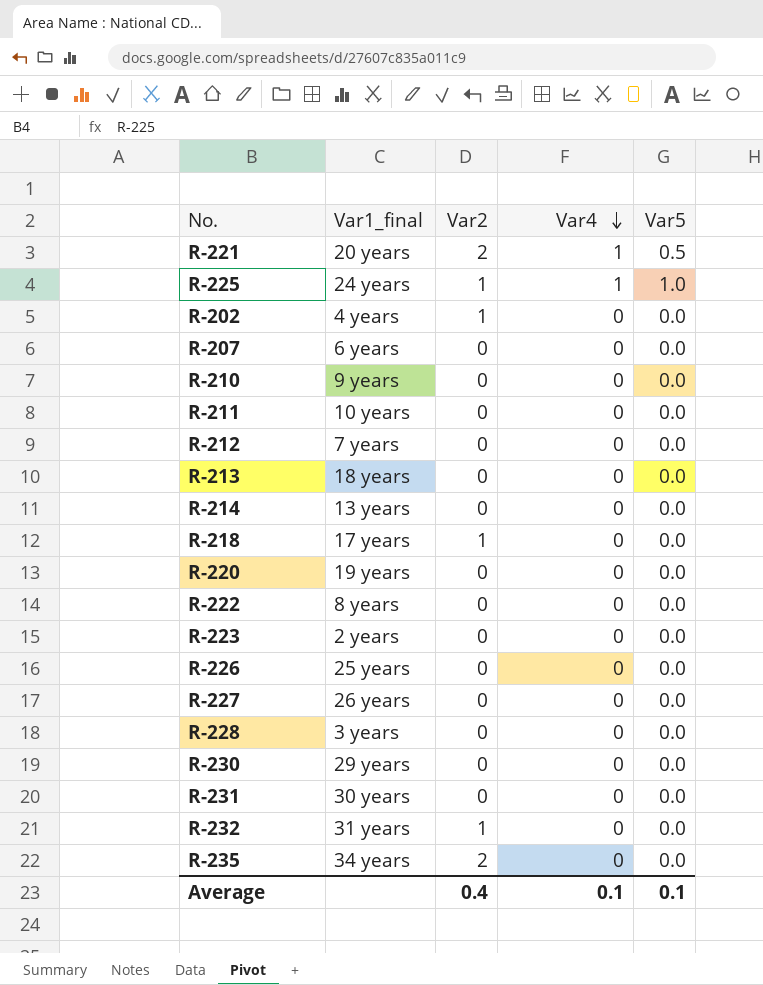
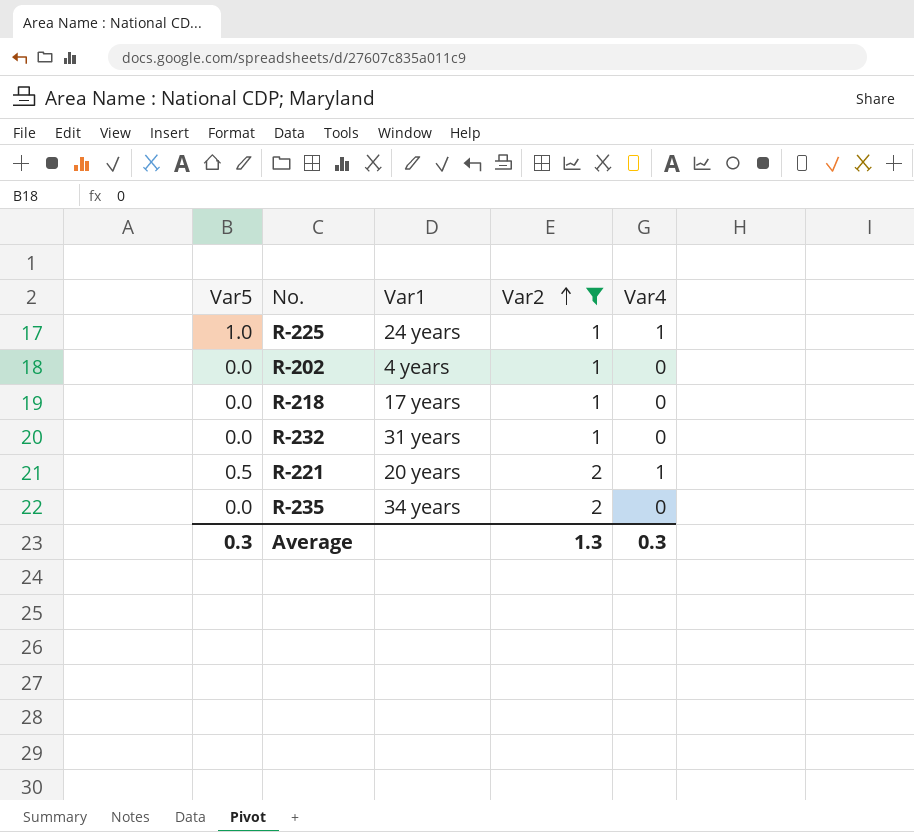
filter: none -> Var2 != 0
row order: Var4 descending -> Var2 ascending
column Var5 | position: 5 -> 1
column name: Var1_final -> Var1
Average | Var5: 0.1 -> 0.3
Average | Var2: 0.4 -> 1.3
Average | Var4: 0.1 -> 0.3

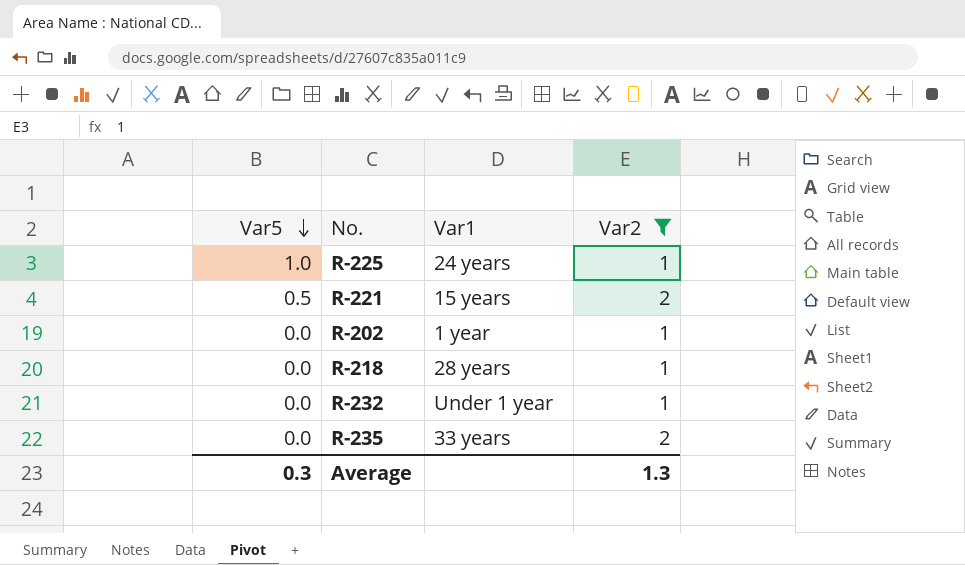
row order: Var2 ascending -> Var5 descending
column Var4 | position: 5 -> none
R-221 | Var1: 20 years -> 15 years
R-202 | Var1: 4 years -> 1 year
R-218 | Var1: 17 years -> 28 years
R-232 | Var1: 31 years -> Under 1 year
R-235 | Var1: 34 years -> 33 years

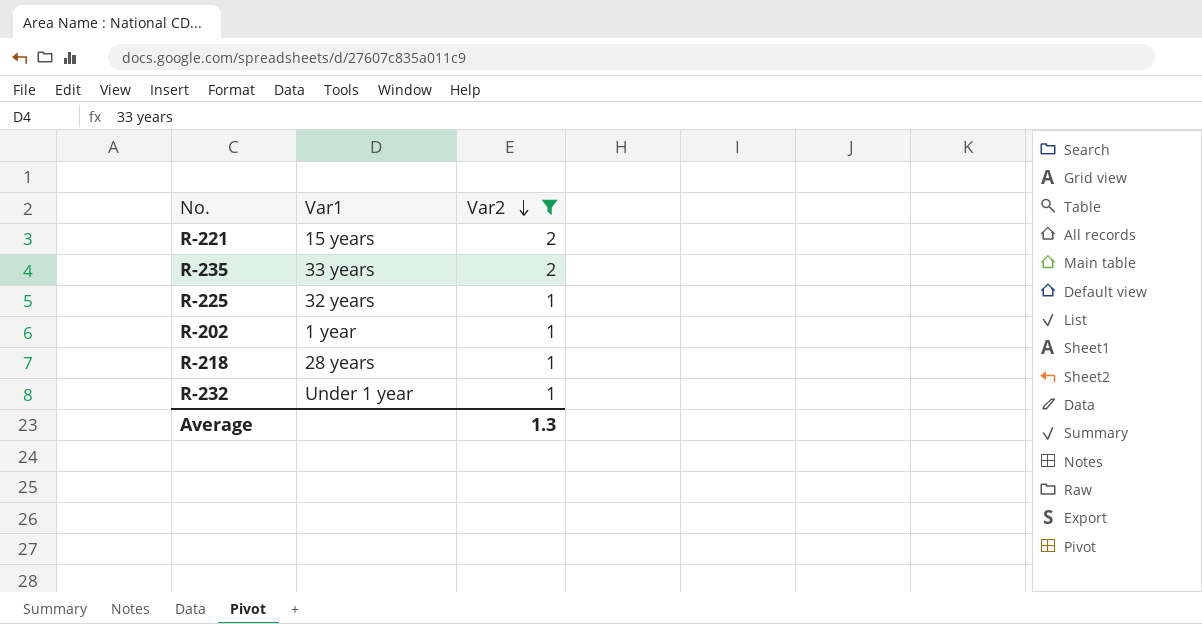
row order: Var5 descending -> Var2 descending
column Var5 | position: 1 -> none
R-225 | Var1: 24 years -> 32 years

